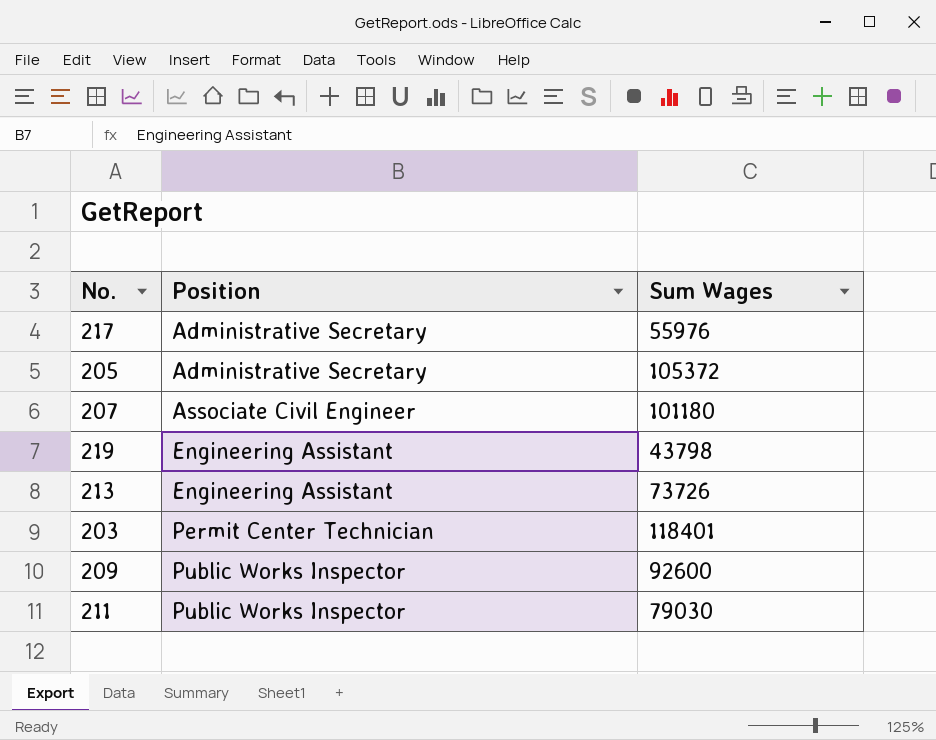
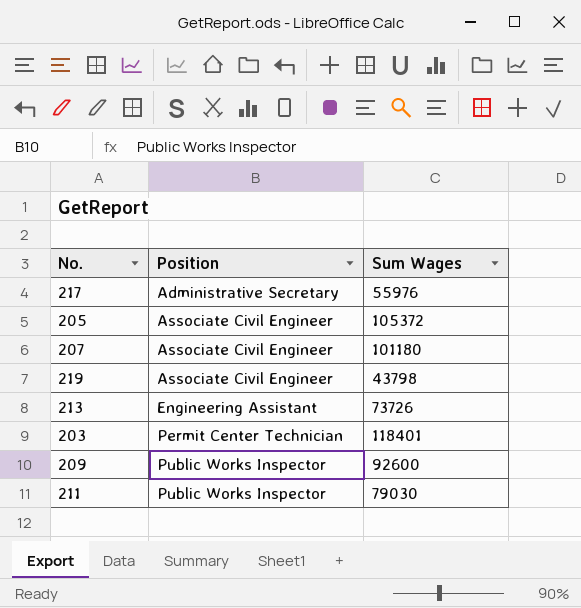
205 | Position: Administrative Secretary -> Associate Civil Engineer
219 | Position: Engineering Assistant -> Associate Civil Engineer

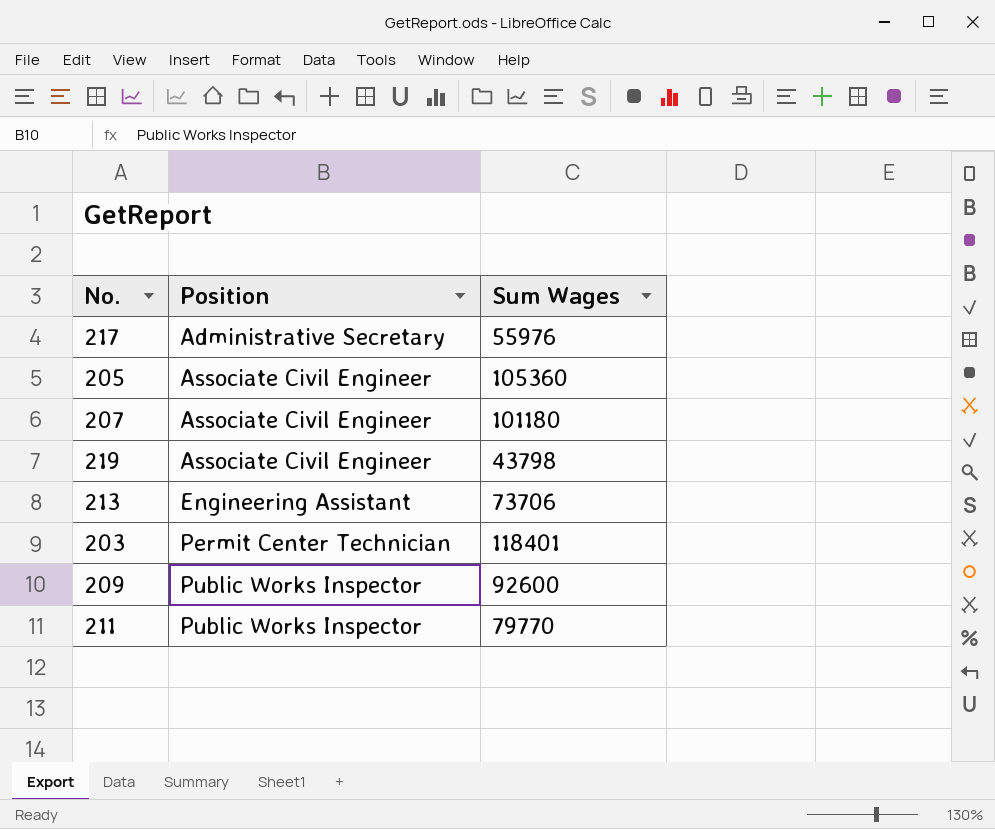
205 | Sum Wages: 105372 -> 105360
213 | Sum Wages: 73726 -> 73706
211 | Sum Wages: 79030 -> 79770

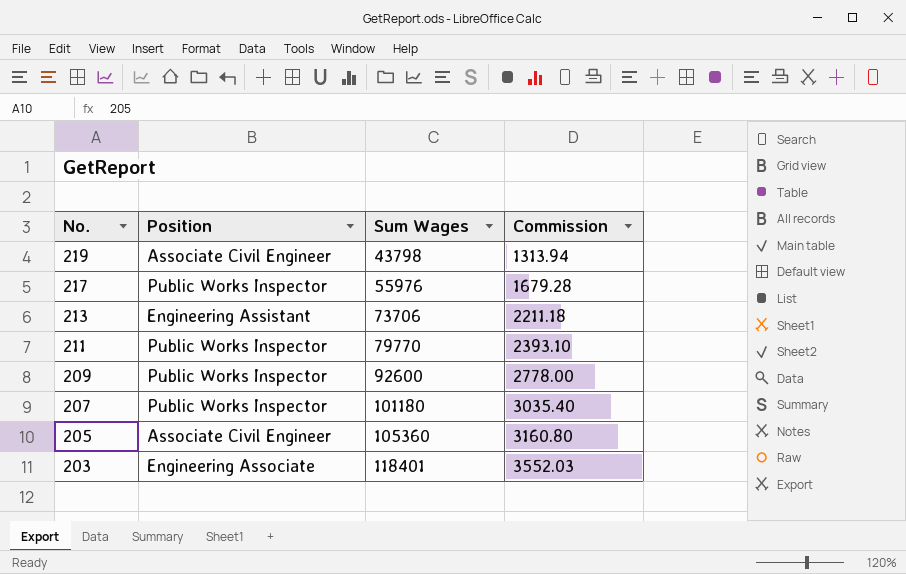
row order: Position ascending -> No. descending
column Commission | formula: none -> [Sum Wages] * 0.03
217 | Position: Administrative Secretary -> Public Works Inspector
207 | Position: Associate Civil Engineer -> Public Works Inspector
203 | Position: Permit Center Technician -> Engineering Associate

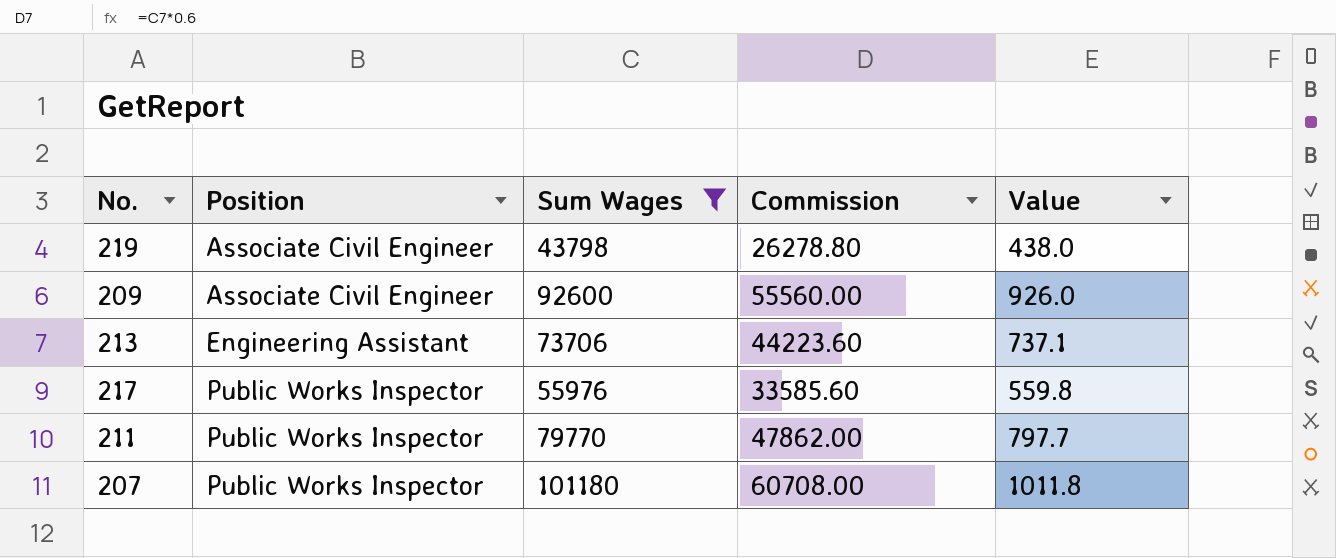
filter: none -> Sum Wages <= 101180
row order: No. descending -> Position ascending
column Commission | formula: [Sum Wages] * 0.03 -> [Sum Wages] * 0.6
column Value | formula: none -> [Sum Wages] * 0.01
209 | Position: Public Works Inspector -> Associate Civil Engineer

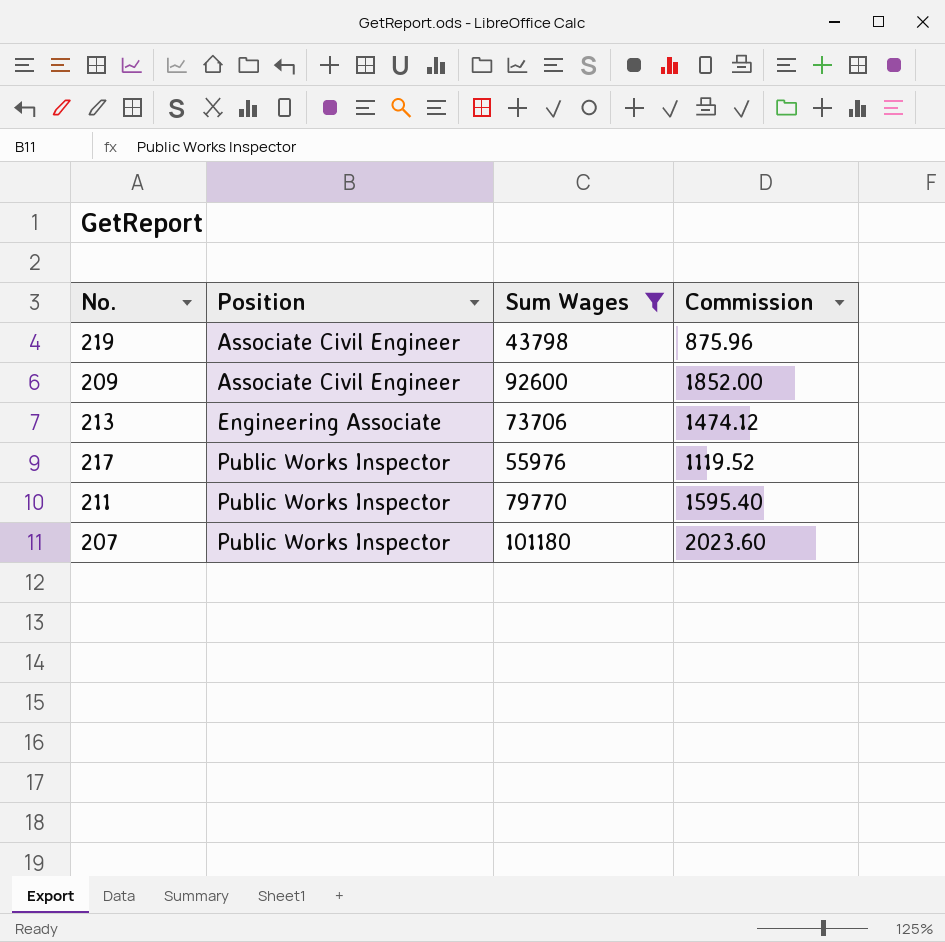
column Value | formula: [Sum Wages] * 0.01 -> none
column Commission | formula: [Sum Wages] * 0.6 -> [Sum Wages] * 0.02
213 | Position: Engineering Assistant -> Engineering Associate

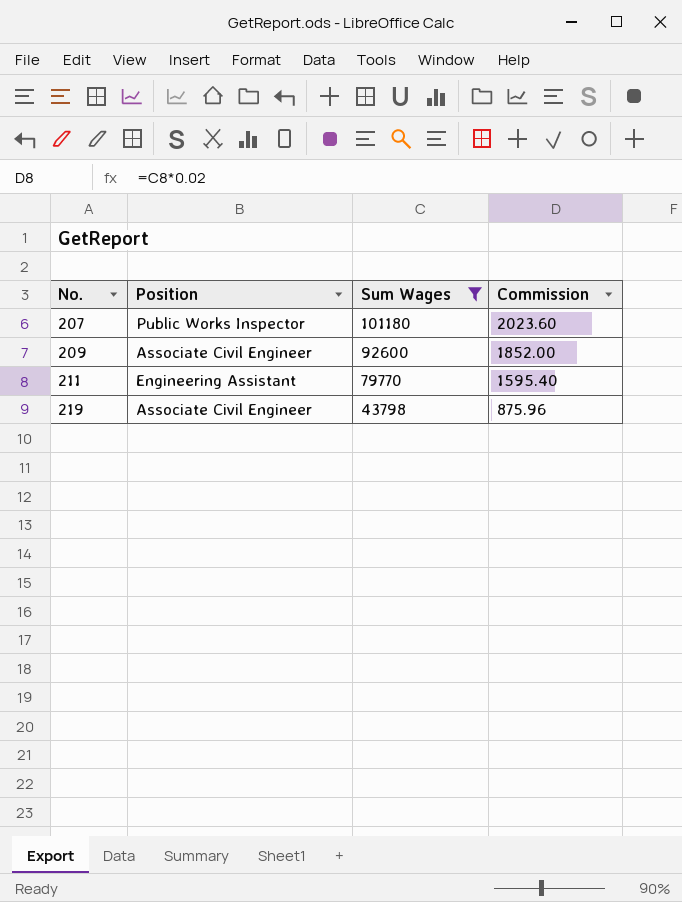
row order: Position ascending -> No. ascending
row 213: Engineering Associate | 73706 | 1474.12 -> none
row 217: Public Works Inspector | 55976 | 1119.52 -> none
211 | Position: Public Works Inspector -> Engineering Assistant

